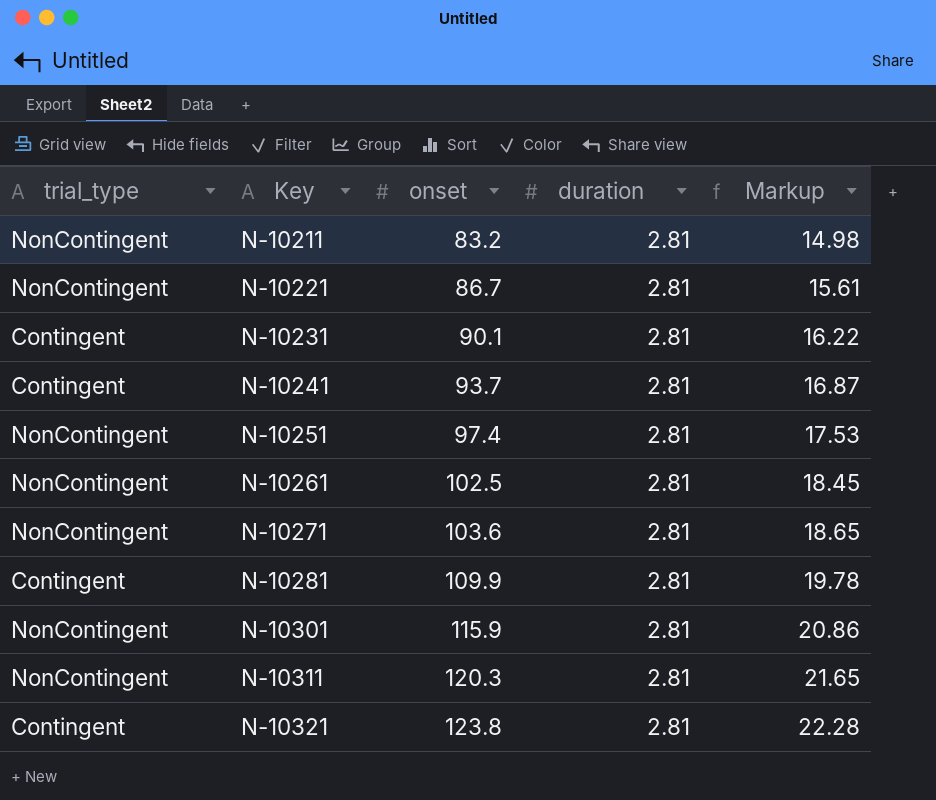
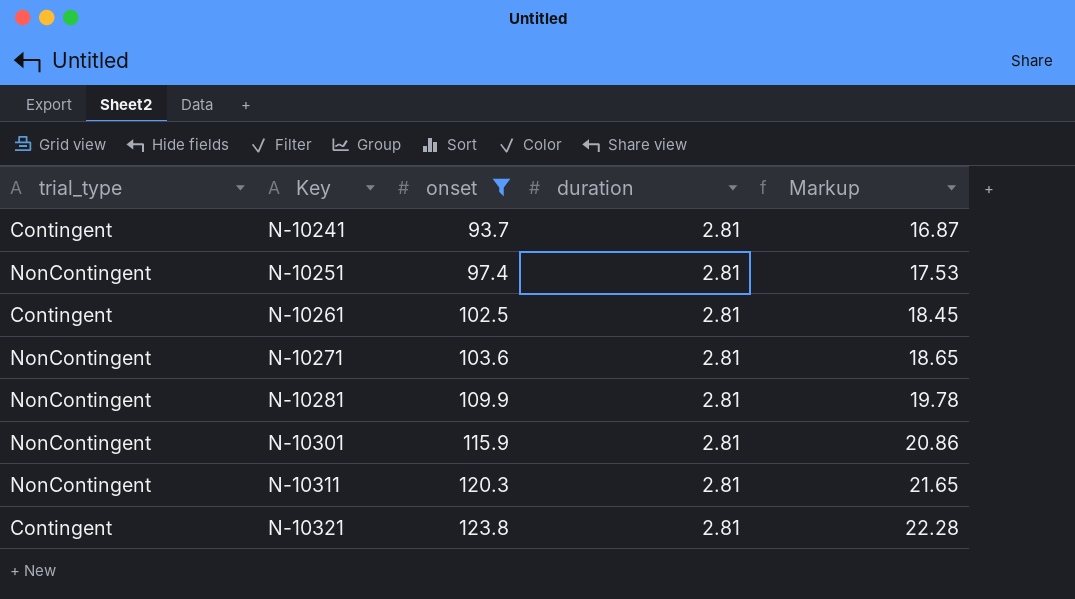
filter: none -> onset >= 93.7
N-10261 | trial_type: NonContingent -> Contingent
N-10281 | trial_type: Contingent -> NonContingent

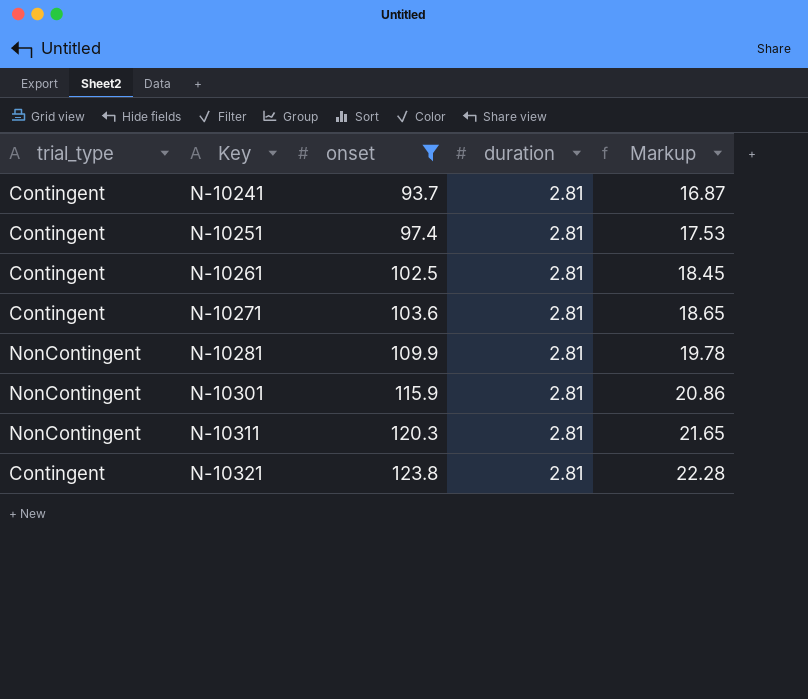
N-10251 | trial_type: NonContingent -> Contingent
N-10271 | trial_type: NonContingent -> Contingent

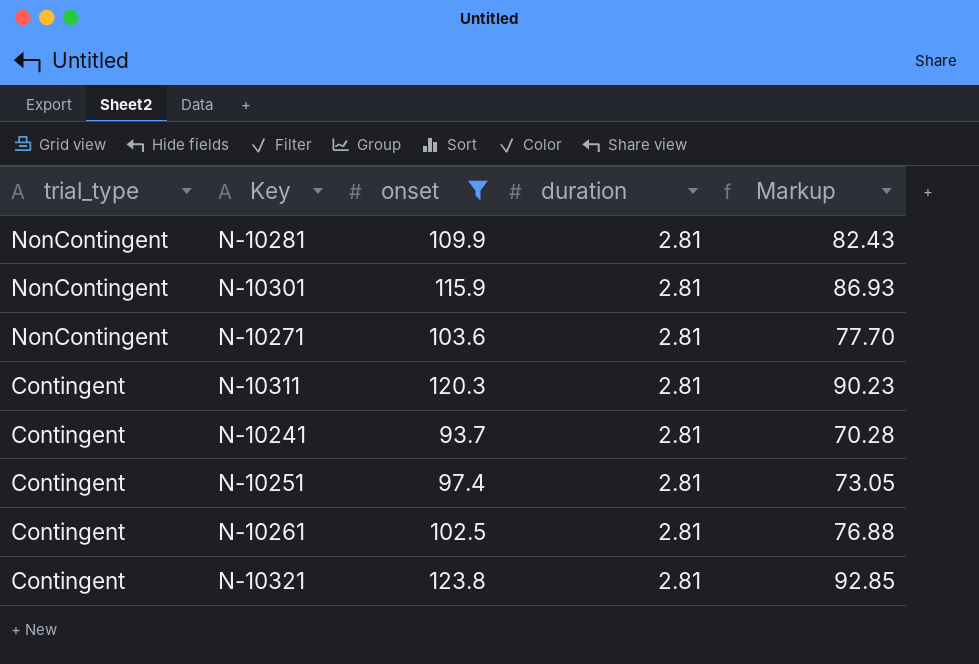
row order: Key ascending -> trial_type descending
column Markup | formula: [onset] * 0.18 -> [onset] * 0.75
N-10271 | trial_type: Contingent -> NonContingent
N-10311 | trial_type: NonContingent -> Contingent

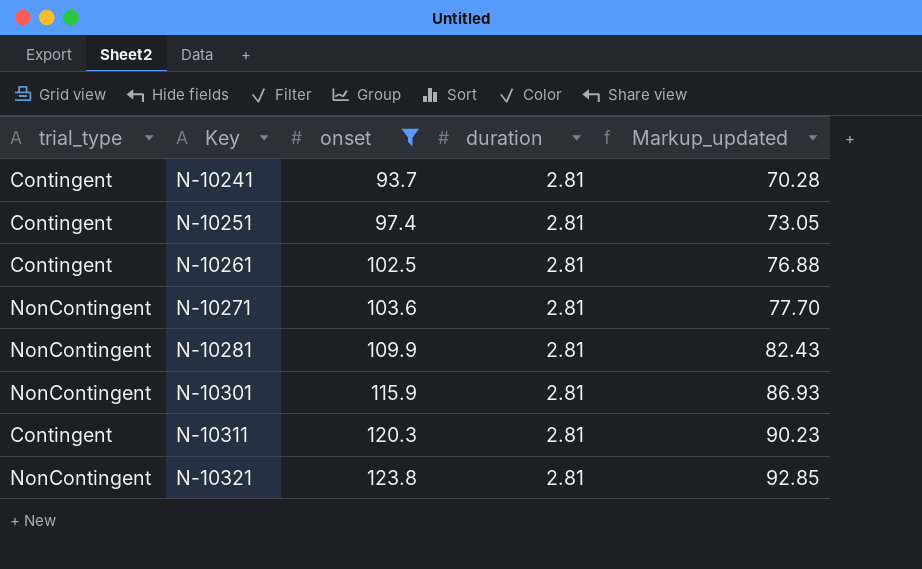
row order: trial_type descending -> Key ascending
column name: Markup -> Markup_updated
N-10321 | trial_type: Contingent -> NonContingent

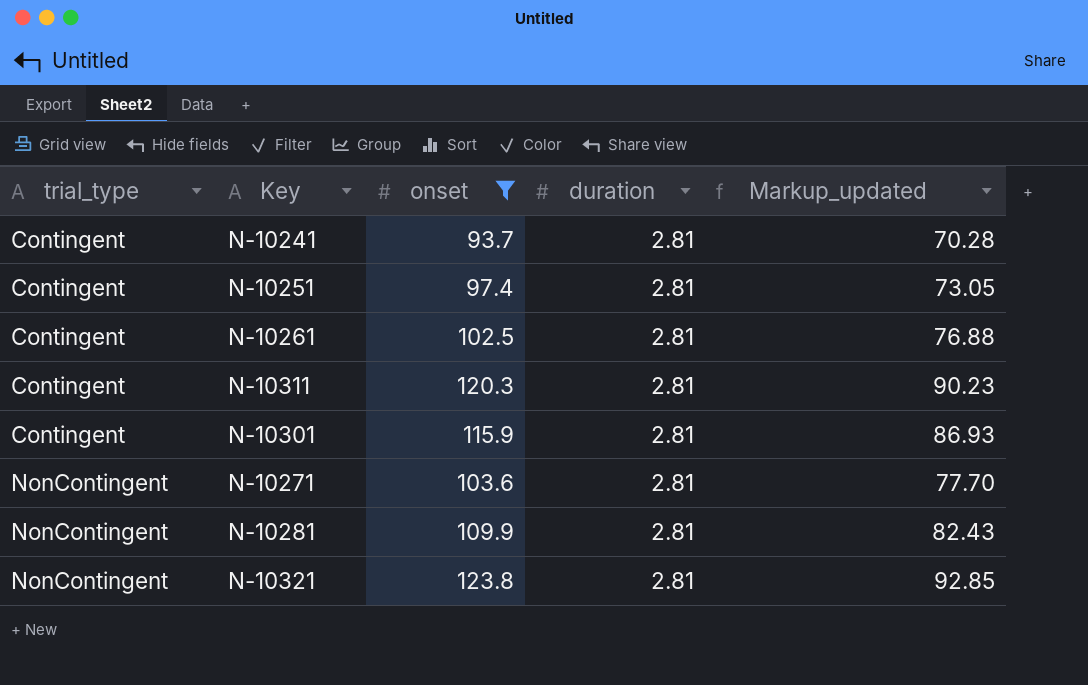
row order: Key ascending -> trial_type ascending
N-10301 | trial_type: NonContingent -> Contingent

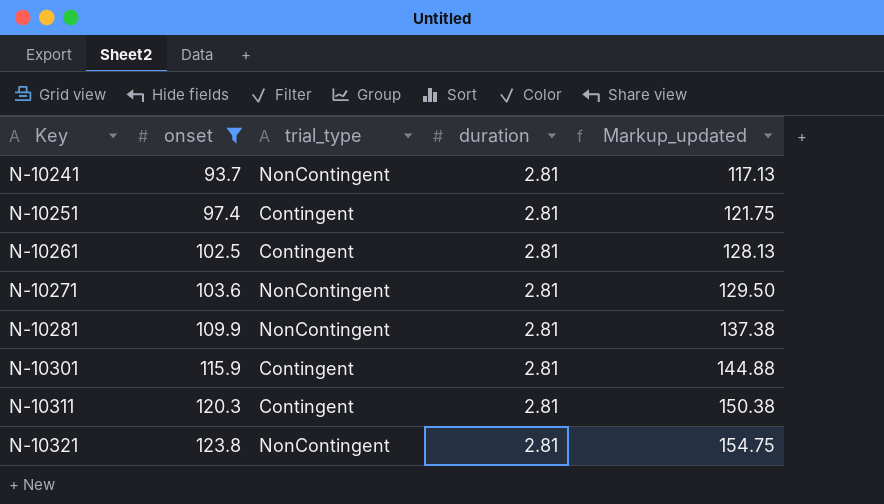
row order: trial_type ascending -> Key ascending
column trial_type | position: 1 -> 3
column Markup_updated | formula: [onset] * 0.75 -> [onset] * 1.25
N-10241 | trial_type: Contingent -> NonContingent

